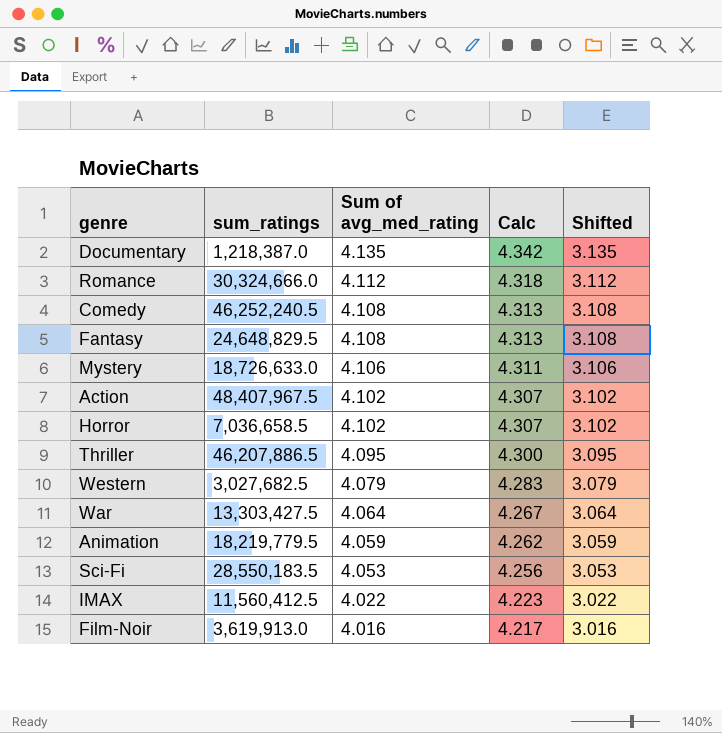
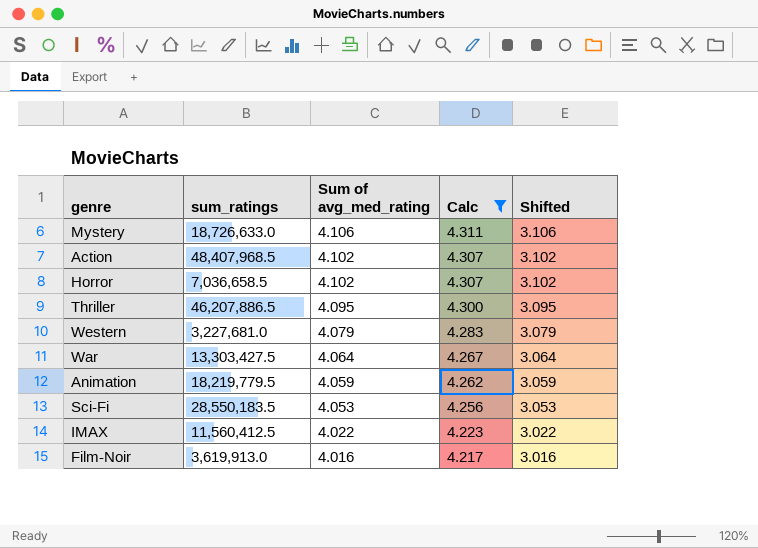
filter: none -> Calc <= 4.311
Action | sum_ratings: 48,407,967.5 -> 48,407,968.5
Western | sum_ratings: 3,027,682.5 -> 3,227,681.0

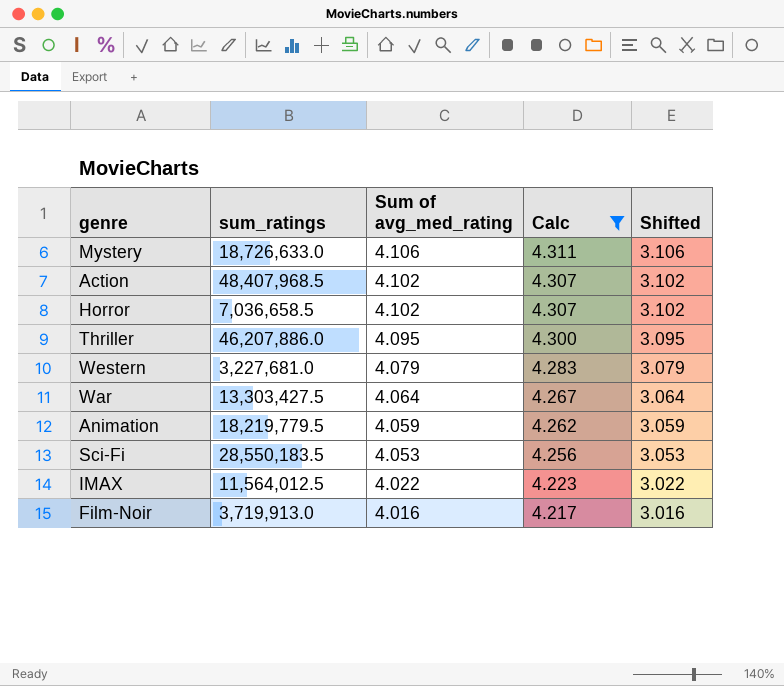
Thriller | sum_ratings: 46,207,886.5 -> 46,207,886.0
IMAX | sum_ratings: 11,560,412.5 -> 11,564,012.5
Film-Noir | sum_ratings: 3,619,913.0 -> 3,719,913.0

